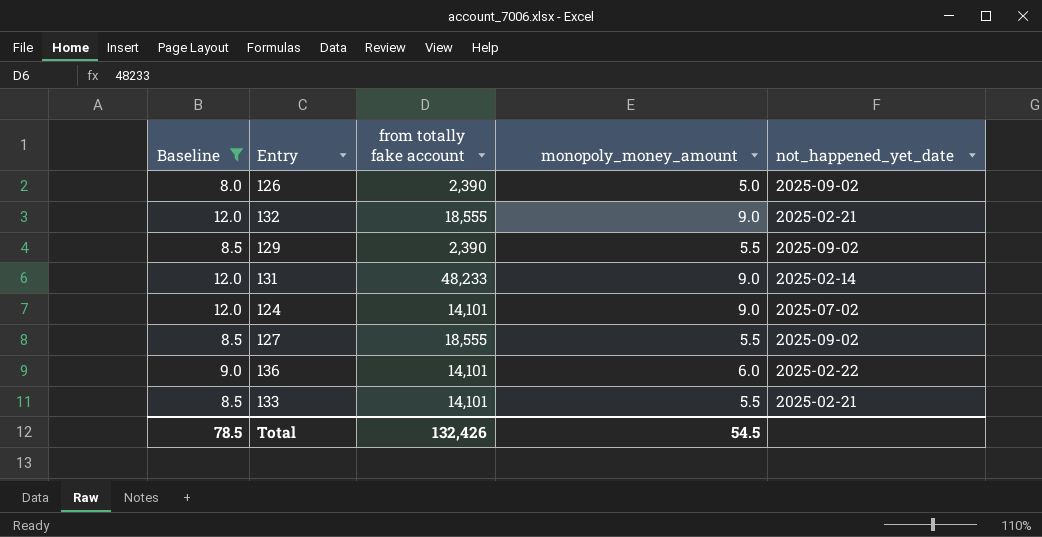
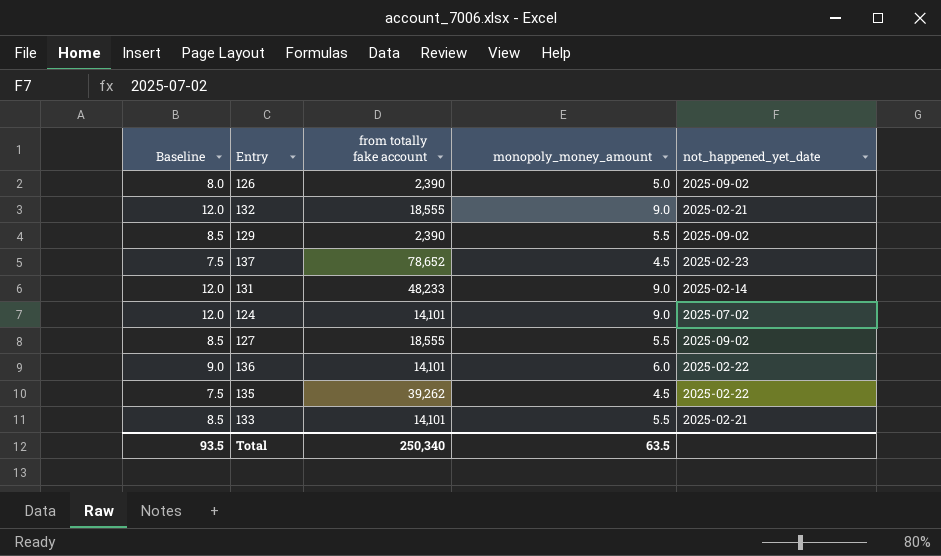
filter: Baseline != 7.5 -> none
Total | Baseline: 78.5 -> 93.5
Total | from totally fake account: 132,426 -> 250,340
Total | monopoly_money_amount: 54.5 -> 63.5

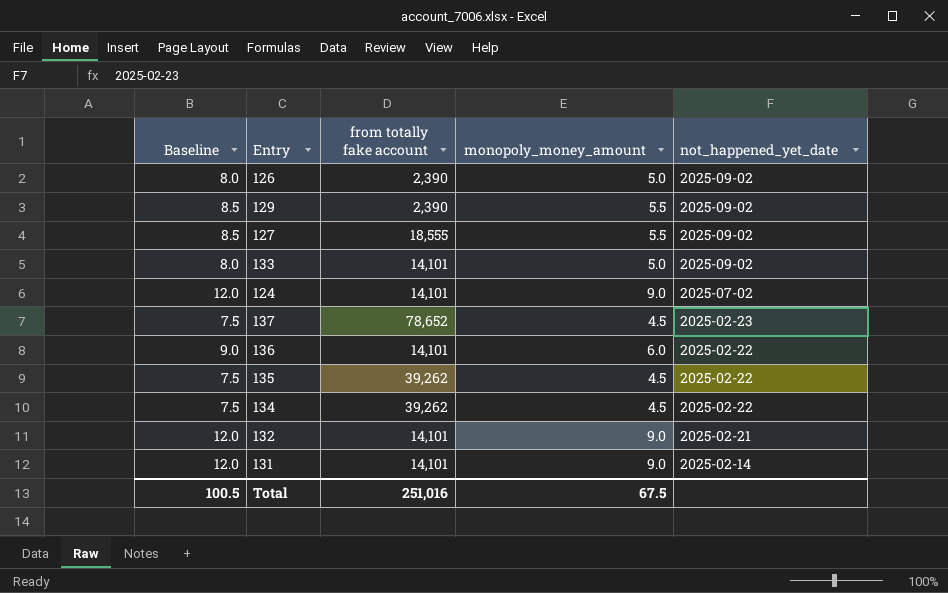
row order: none -> not_happened_yet_date descending
133 | Baseline: 8.5 -> 8.0
133 | monopoly_money_amount: 5.5 -> 5.0
133 | not_happened_yet_date: 2025-02-21 -> 2025-09-02
row 134: none -> 7.5 | 39,262 | 4.5 | 2025-02-22
132 | from totally fake account: 18,555 -> 14,101
131 | from totally fake account: 48,233 -> 14,101
Total | Baseline: 93.5 -> 100.5
Total | from totally fake account: 250,340 -> 251,016
Total | monopoly_money_amount: 63.5 -> 67.5

